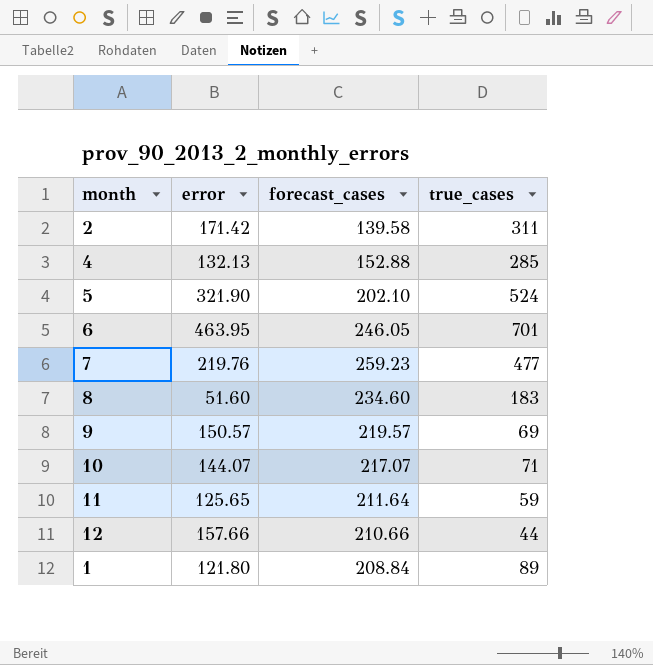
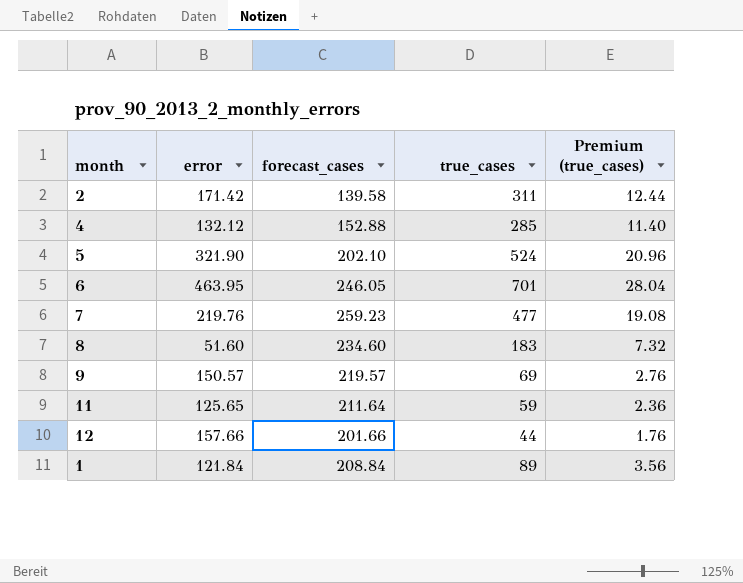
column Premium (true_cases) | formula: none -> [true_cases] * 0.04
row 10: 144.07 | 217.07 | 71 -> none
4 | error: 132.13 -> 132.12
12 | forecast_cases: 210.66 -> 201.66
1 | error: 121.80 -> 121.84

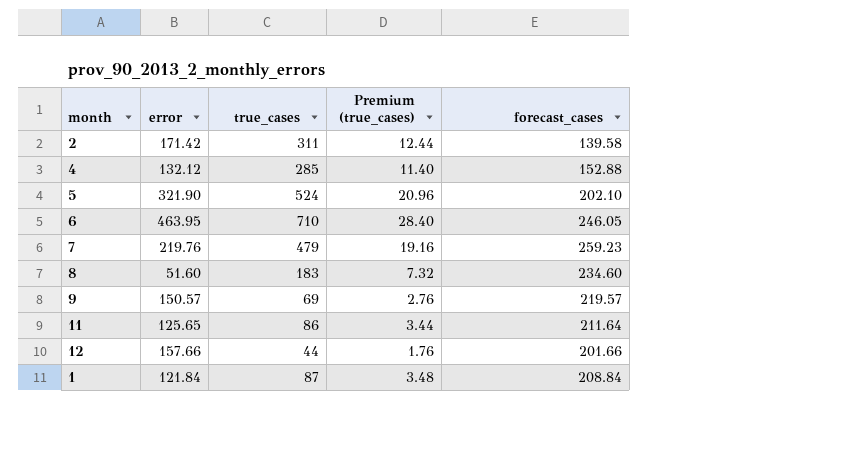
column forecast_cases | position: 3 -> 5
6 | true_cases: 701 -> 710
6 | Premium (true_cases): 28.04 -> 28.40
7 | true_cases: 477 -> 479
7 | Premium (true_cases): 19.08 -> 19.16
11 | true_cases: 59 -> 86
11 | Premium (true_cases): 2.36 -> 3.44
1 | true_cases: 89 -> 87
1 | Premium (true_cases): 3.56 -> 3.48

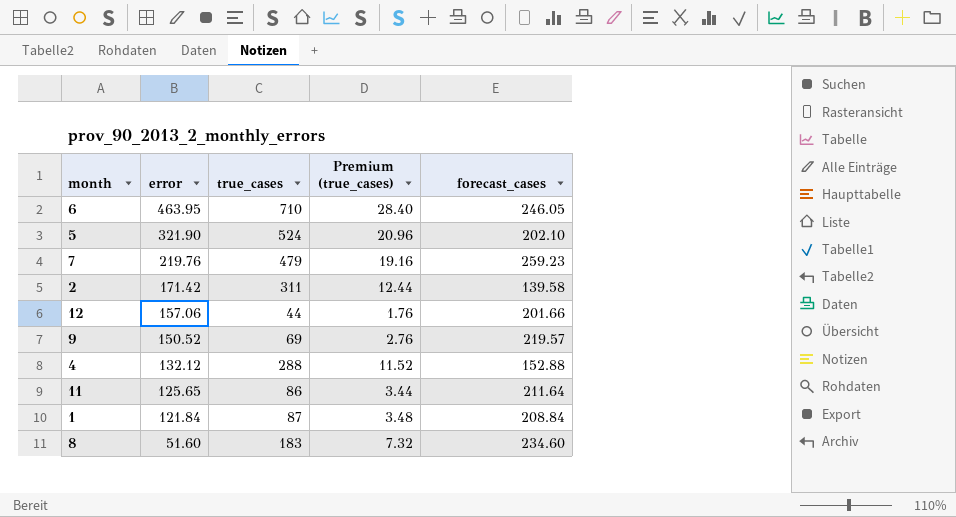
row order: none -> error descending
12 | error: 157.66 -> 157.06
9 | error: 150.57 -> 150.52
4 | true_cases: 285 -> 288
4 | Premium (true_cases): 11.40 -> 11.52

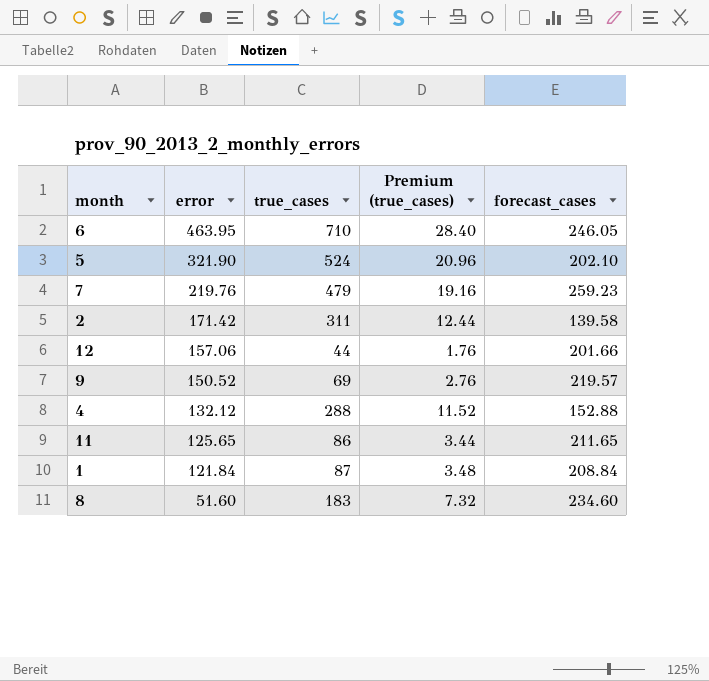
11 | forecast_cases: 211.64 -> 211.65

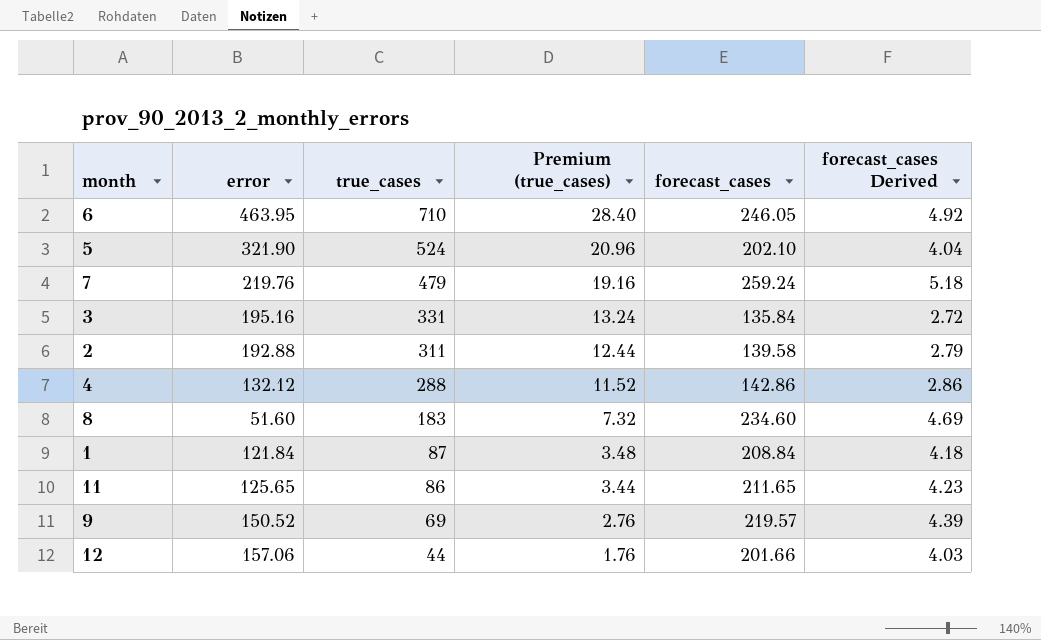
row order: error descending -> true_cases descending
column forecast_cases Derived | formula: none -> [forecast_cases] * 0.02
7 | forecast_cases: 259.23 -> 259.24
row 3: none -> 195.16 | 331 | 13.24 | 135.84 | 2.72
2 | error: 171.42 -> 192.88
4 | forecast_cases: 152.88 -> 142.86

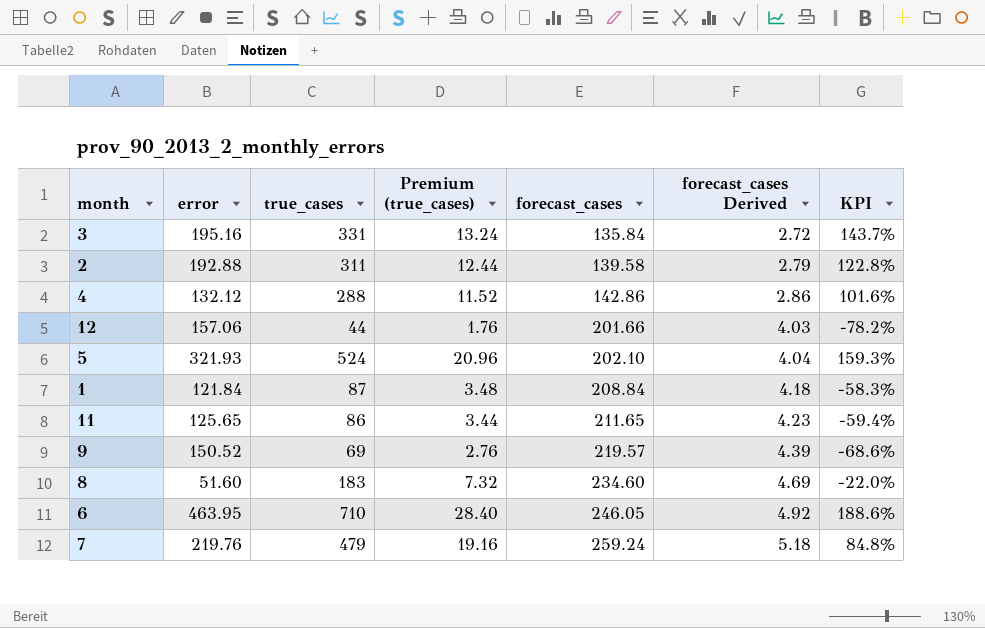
row order: true_cases descending -> forecast_cases ascending
column KPI | formula: none -> ([true_cases] - [forecast_cases]) / [forecast_cases]
5 | error: 321.90 -> 321.93

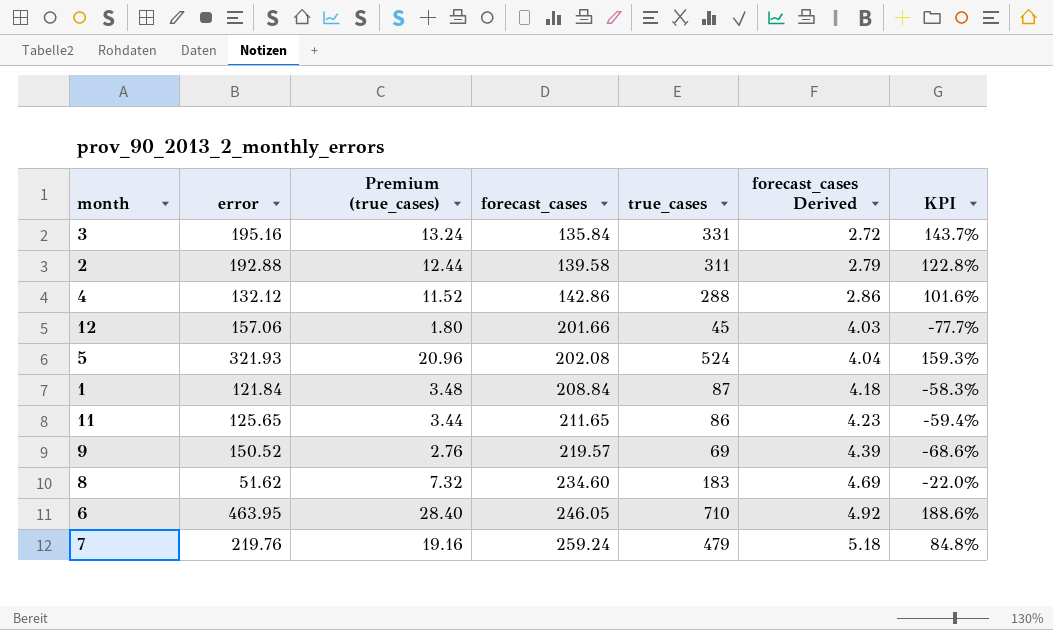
column true_cases | position: 3 -> 5
12 | Premium (true_cases): 1.76 -> 1.80
12 | true_cases: 44 -> 45
12 | KPI: -78.2% -> -77.7%
5 | forecast_cases: 202.10 -> 202.08
8 | error: 51.60 -> 51.62

